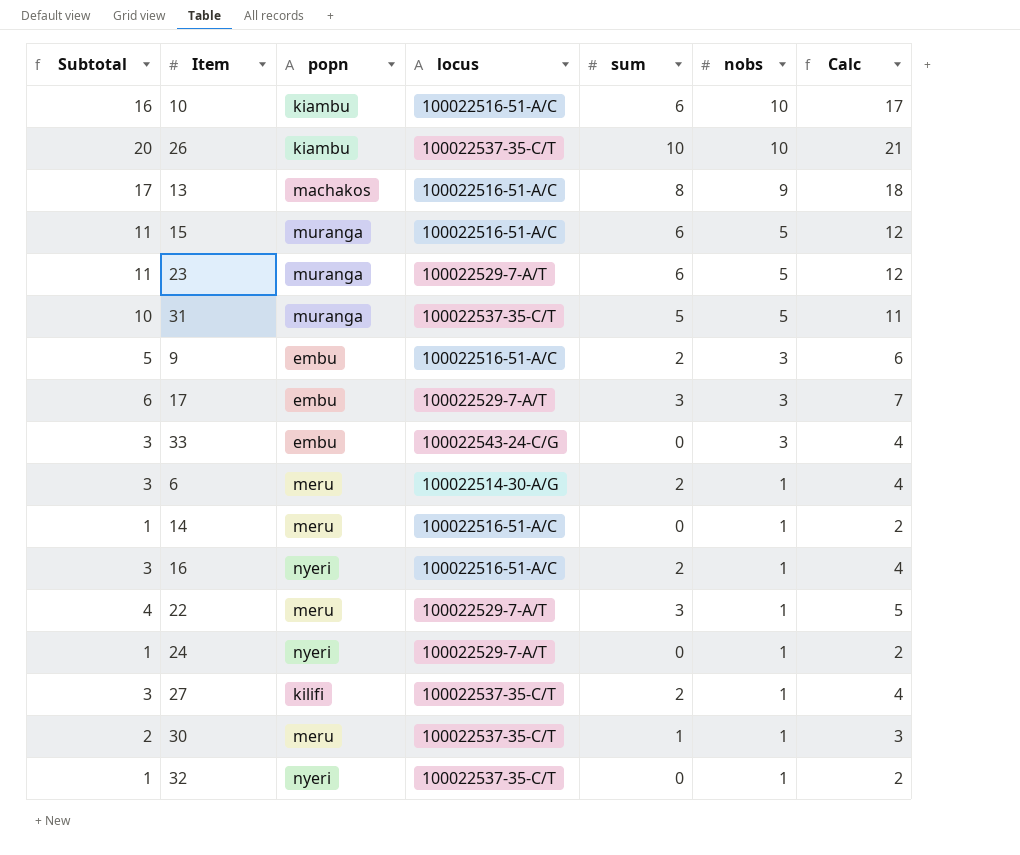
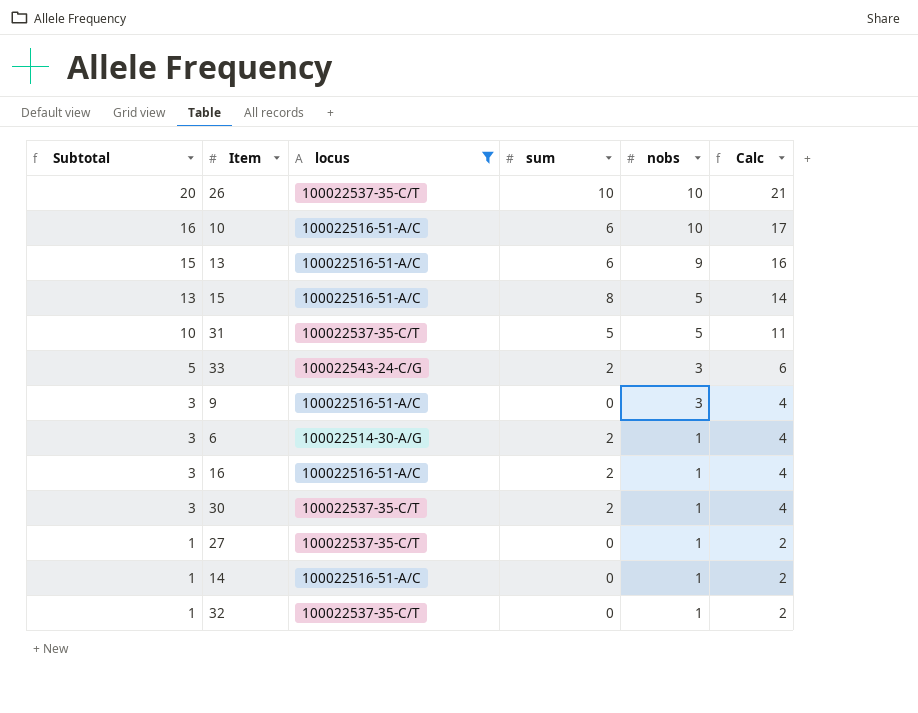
filter: none -> locus != 100022529-7-A/T
row order: nobs descending -> Subtotal descending
column popn | position: 3 -> none
13 | Subtotal: 17 -> 15
13 | sum: 8 -> 6
13 | Calc: 18 -> 16
15 | Subtotal: 11 -> 13
15 | sum: 6 -> 8
15 | Calc: 12 -> 14
33 | Subtotal: 3 -> 5
33 | sum: 0 -> 2
33 | Calc: 4 -> 6
9 | Subtotal: 5 -> 3
9 | sum: 2 -> 0
9 | Calc: 6 -> 4
30 | Subtotal: 2 -> 3
30 | sum: 1 -> 2
30 | Calc: 3 -> 4
27 | Subtotal: 3 -> 1
27 | sum: 2 -> 0
27 | Calc: 4 -> 2

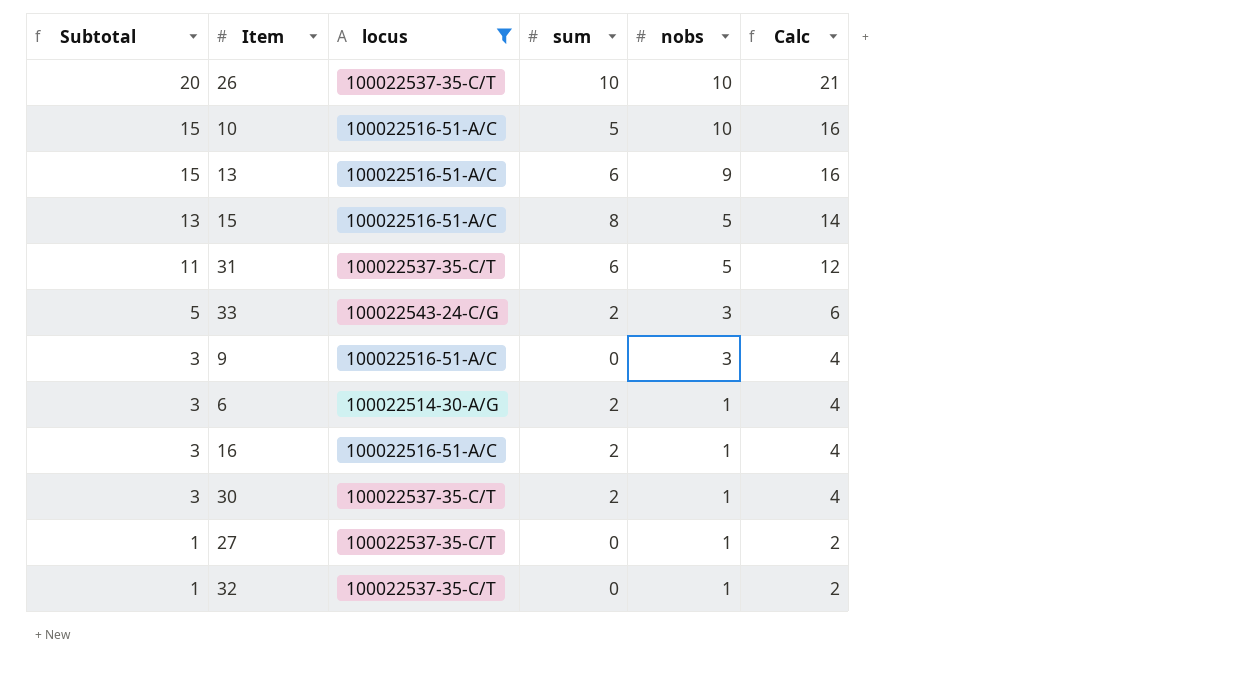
row 14: 1 | 100022516-51-A/C | 0 | 1 | 2 -> none
10 | Subtotal: 16 -> 15
10 | sum: 6 -> 5
10 | Calc: 17 -> 16
31 | Subtotal: 10 -> 11
31 | sum: 5 -> 6
31 | Calc: 11 -> 12

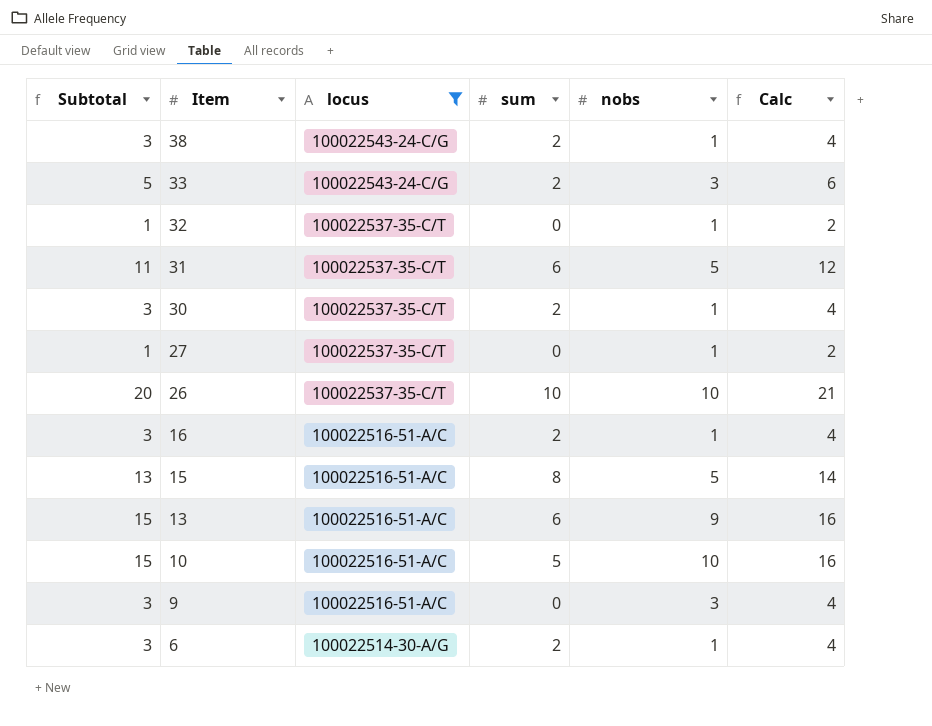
row order: Subtotal descending -> Item descending
row 38: none -> 3 | 100022543-24-C/G | 2 | 1 | 4

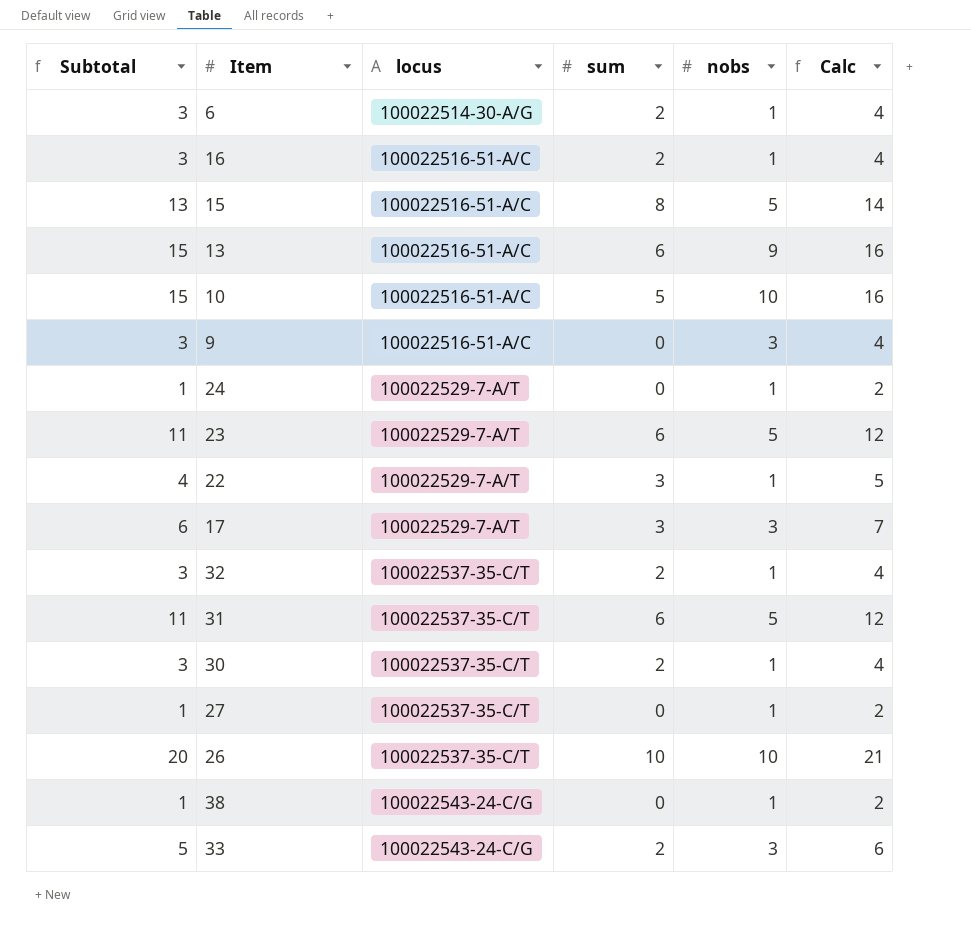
filter: locus != 100022529-7-A/T -> none
row order: Item descending -> locus ascending
32 | Subtotal: 1 -> 3
32 | sum: 0 -> 2
32 | Calc: 2 -> 4
38 | Subtotal: 3 -> 1
38 | sum: 2 -> 0
38 | Calc: 4 -> 2

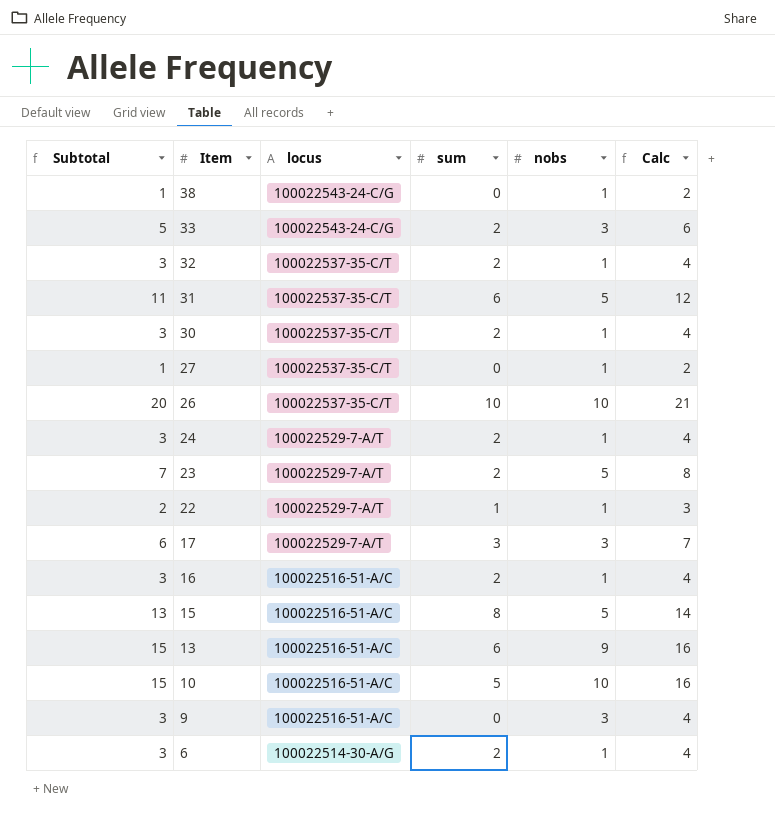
row order: locus ascending -> Item descending
24 | Subtotal: 1 -> 3
24 | sum: 0 -> 2
24 | Calc: 2 -> 4
23 | Subtotal: 11 -> 7
23 | sum: 6 -> 2
23 | Calc: 12 -> 8
22 | Subtotal: 4 -> 2
22 | sum: 3 -> 1
22 | Calc: 5 -> 3

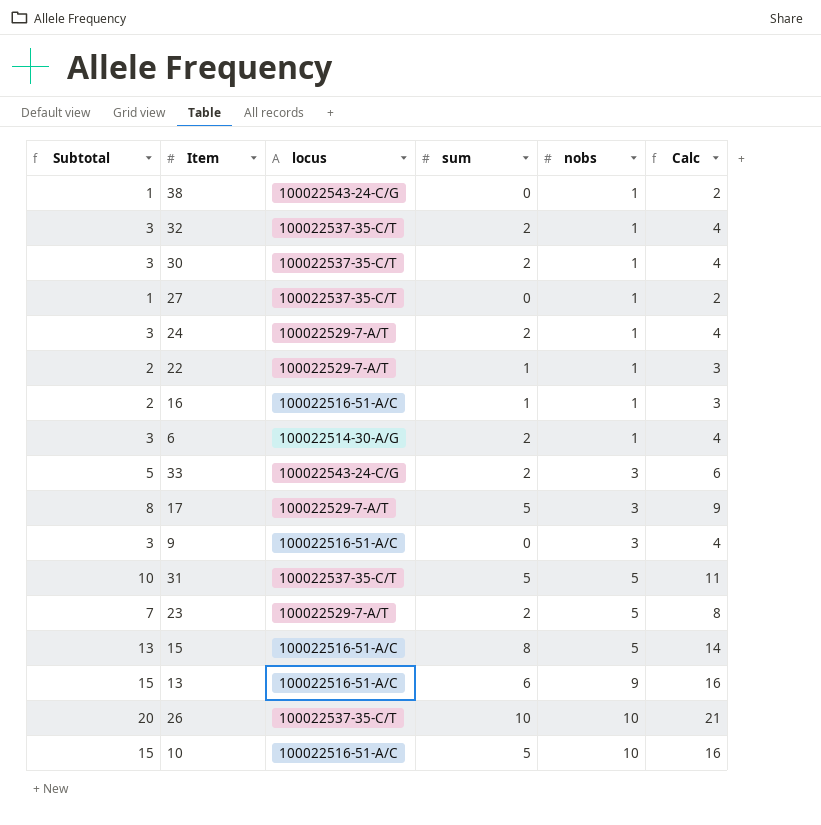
row order: Item descending -> nobs ascending
16 | Subtotal: 3 -> 2
16 | sum: 2 -> 1
16 | Calc: 4 -> 3
17 | Subtotal: 6 -> 8
17 | sum: 3 -> 5
17 | Calc: 7 -> 9
31 | Subtotal: 11 -> 10
31 | sum: 6 -> 5
31 | Calc: 12 -> 11

